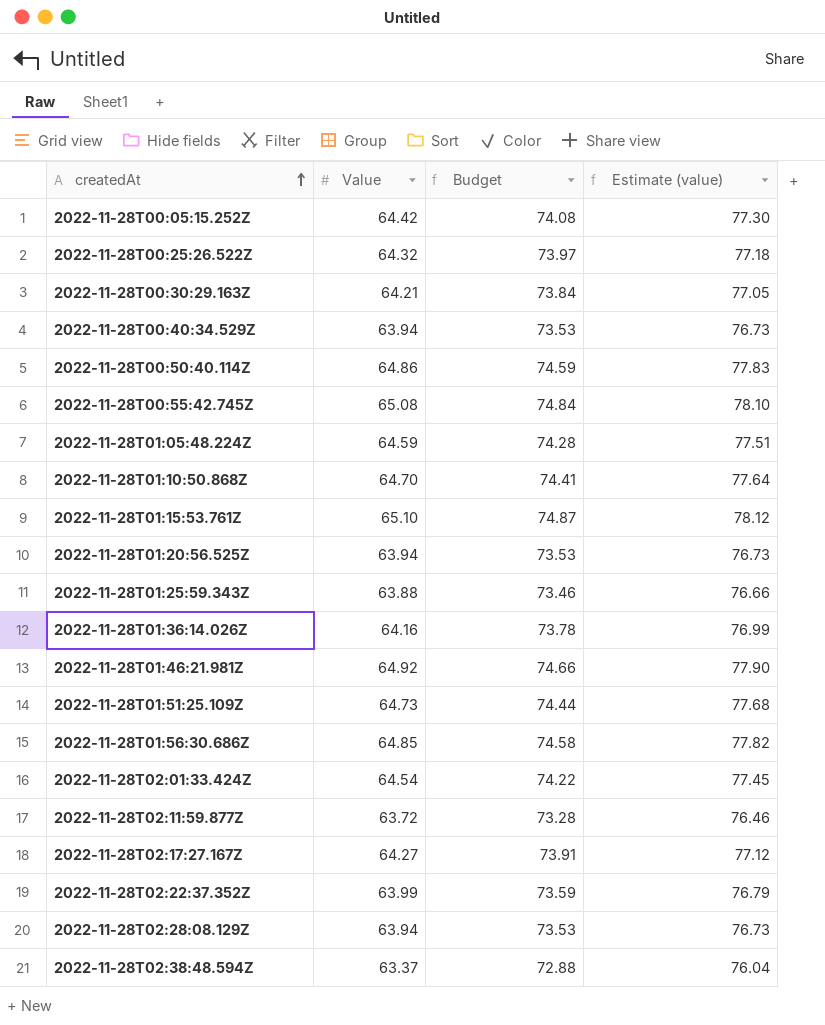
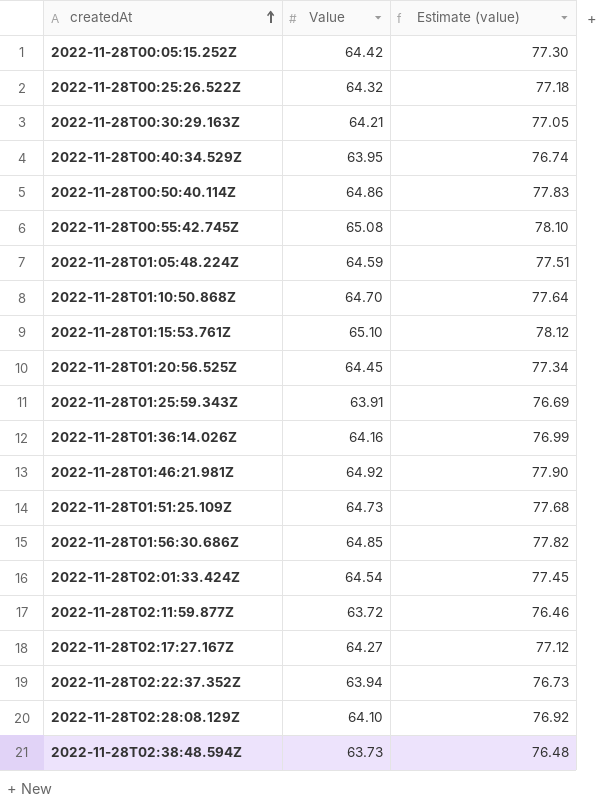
column Budget | formula: [Value] * 1.15 -> none
2022-11-28T00:40:34.529Z | Value: 63.94 -> 63.95
2022-11-28T00:40:34.529Z | Estimate (value): 76.73 -> 76.74
2022-11-28T01:20:56.525Z | Value: 63.94 -> 64.45
2022-11-28T01:20:56.525Z | Estimate (value): 76.73 -> 77.34
2022-11-28T01:25:59.343Z | Value: 63.88 -> 63.91
2022-11-28T01:25:59.343Z | Estimate (value): 76.66 -> 76.69
2022-11-28T02:22:37.352Z | Value: 63.99 -> 63.94
2022-11-28T02:22:37.352Z | Estimate (value): 76.79 -> 76.73
2022-11-28T02:28:08.129Z | Value: 63.94 -> 64.10
2022-11-28T02:28:08.129Z | Estimate (value): 76.73 -> 76.92
2022-11-28T02:38:48.594Z | Value: 63.37 -> 63.73
2022-11-28T02:38:48.594Z | Estimate (value): 76.04 -> 76.48

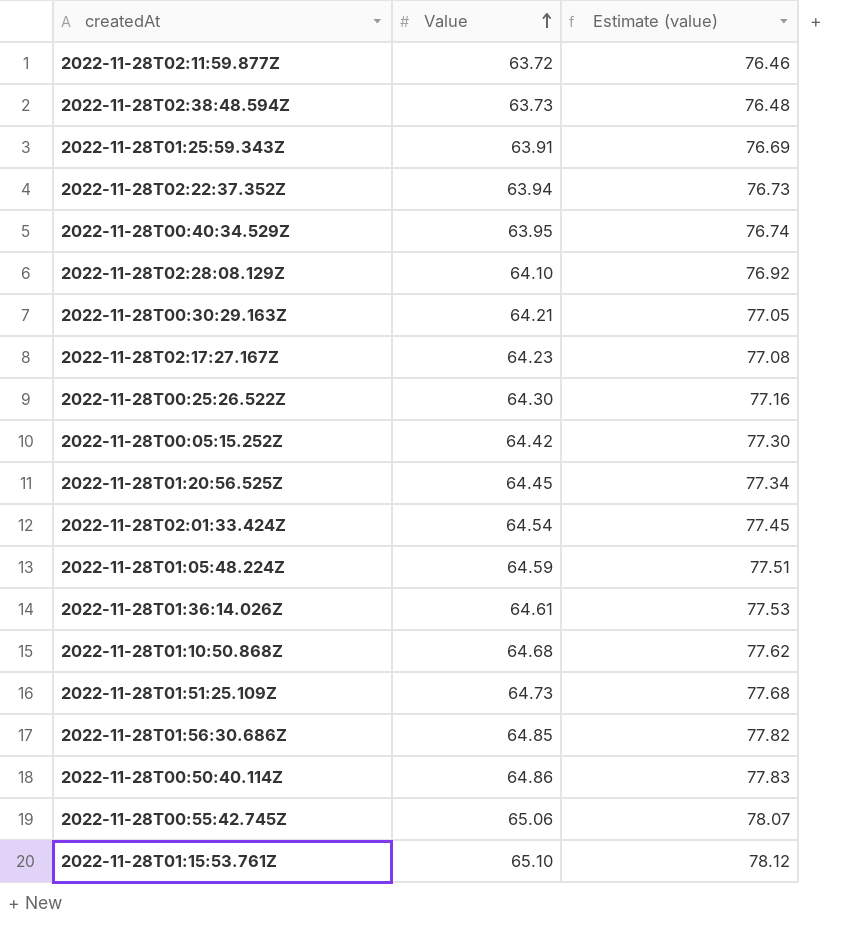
row order: createdAt ascending -> Value ascending
row 2022-11-28T01:46:21.981Z: 64.92 | 77.90 -> none
2022-11-28T02:17:27.167Z | Value: 64.27 -> 64.23
2022-11-28T02:17:27.167Z | Estimate (value): 77.12 -> 77.08
2022-11-28T00:25:26.522Z | Value: 64.32 -> 64.30
2022-11-28T00:25:26.522Z | Estimate (value): 77.18 -> 77.16
2022-11-28T01:36:14.026Z | Value: 64.16 -> 64.61
2022-11-28T01:36:14.026Z | Estimate (value): 76.99 -> 77.53
2022-11-28T01:10:50.868Z | Value: 64.70 -> 64.68
2022-11-28T01:10:50.868Z | Estimate (value): 77.64 -> 77.62
2022-11-28T00:55:42.745Z | Value: 65.08 -> 65.06
2022-11-28T00:55:42.745Z | Estimate (value): 78.10 -> 78.07

